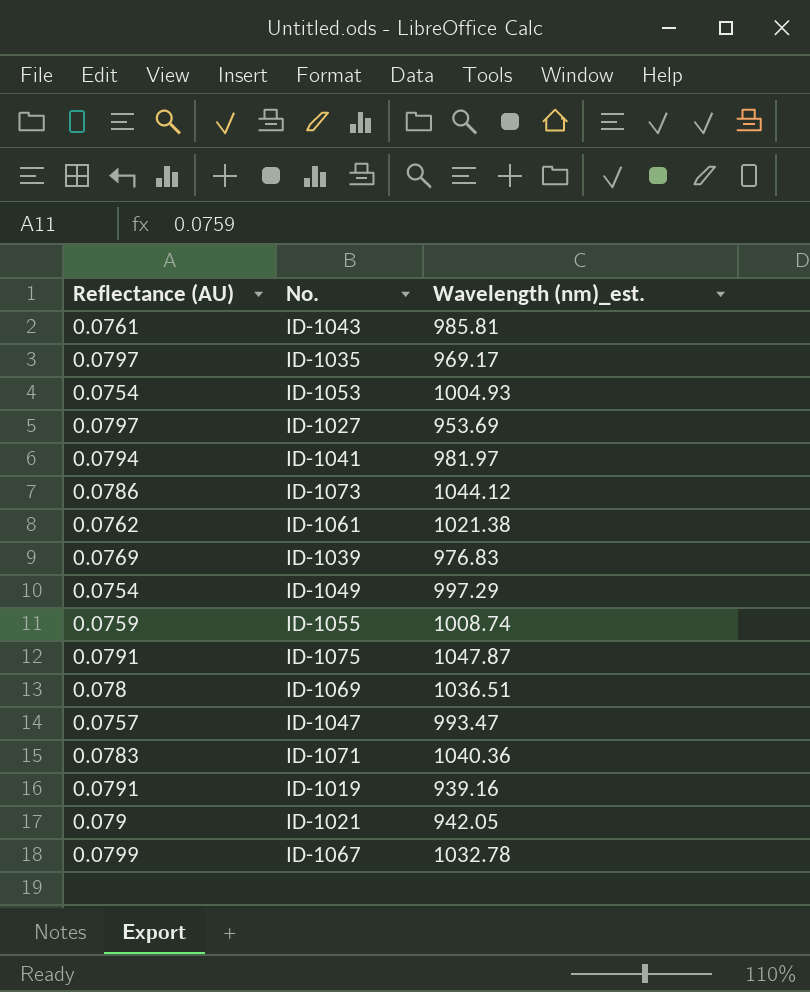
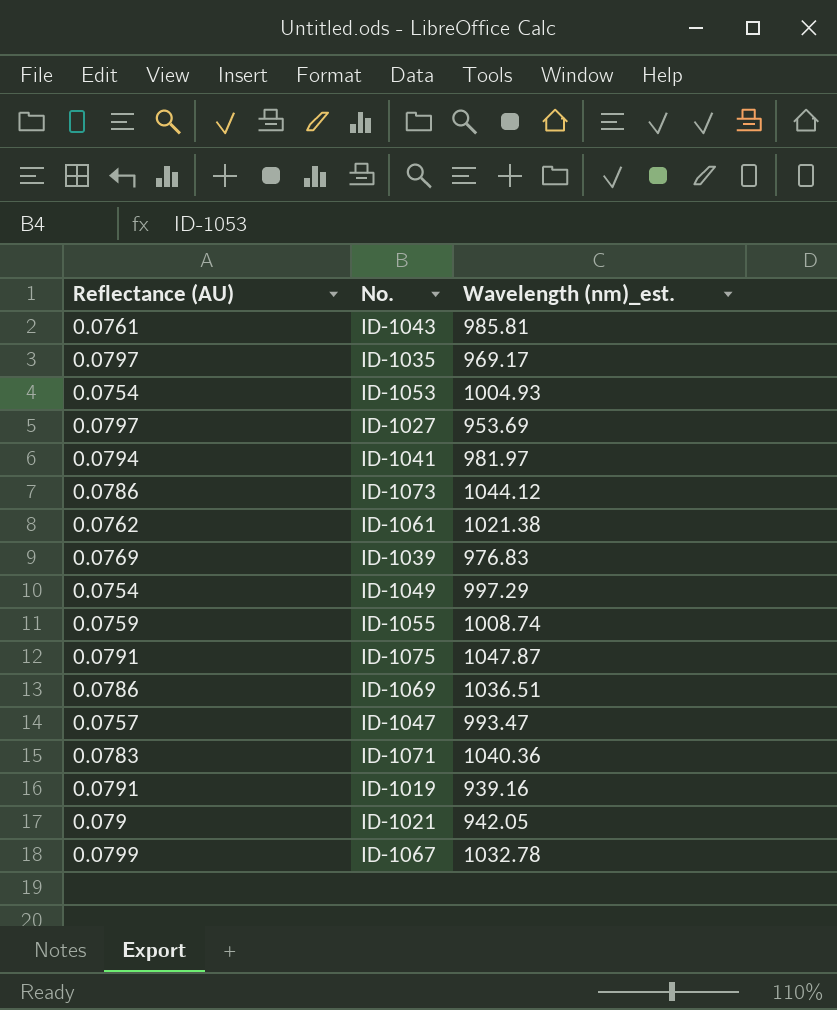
ID-1069 | Reflectance (AU): 0.078 -> 0.0786

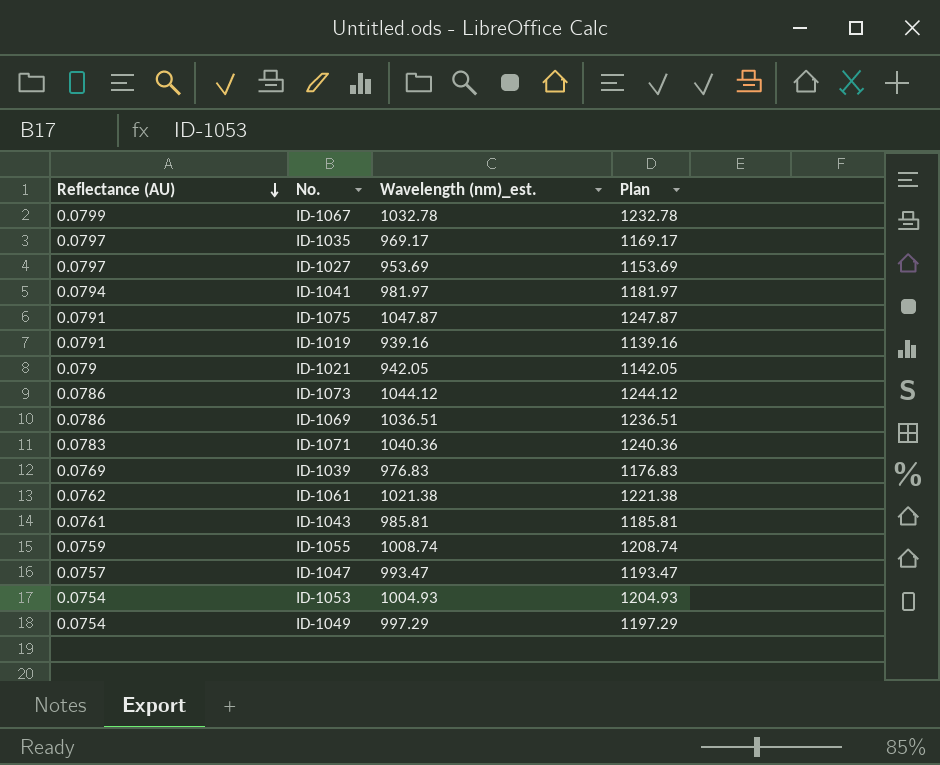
row order: none -> Reflectance (AU) descending
column Plan | formula: none -> [Wavelength (nm)_est.] + 200

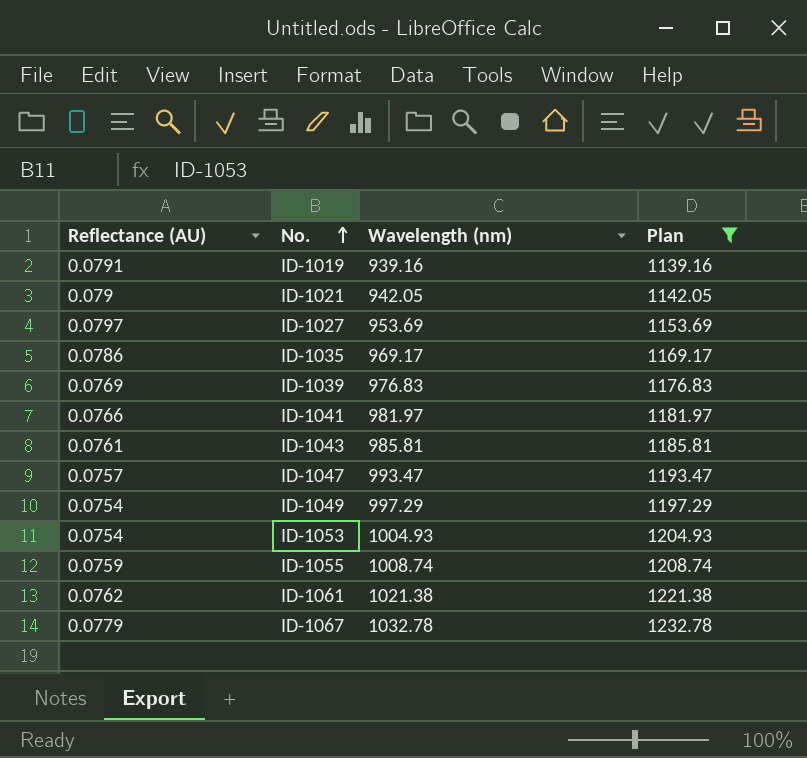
filter: none -> Plan <= 1232.78
row order: Reflectance (AU) descending -> No. ascending
column name: Wavelength (nm)_est. -> Wavelength (nm)
ID-1035 | Reflectance (AU): 0.0797 -> 0.0786
ID-1041 | Reflectance (AU): 0.0794 -> 0.0766
ID-1067 | Reflectance (AU): 0.0799 -> 0.0779

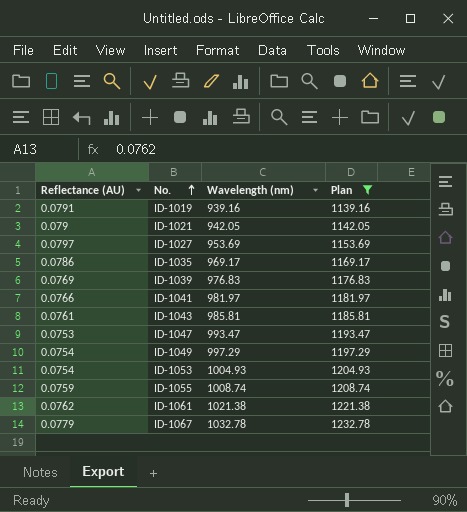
ID-1047 | Reflectance (AU): 0.0757 -> 0.0753

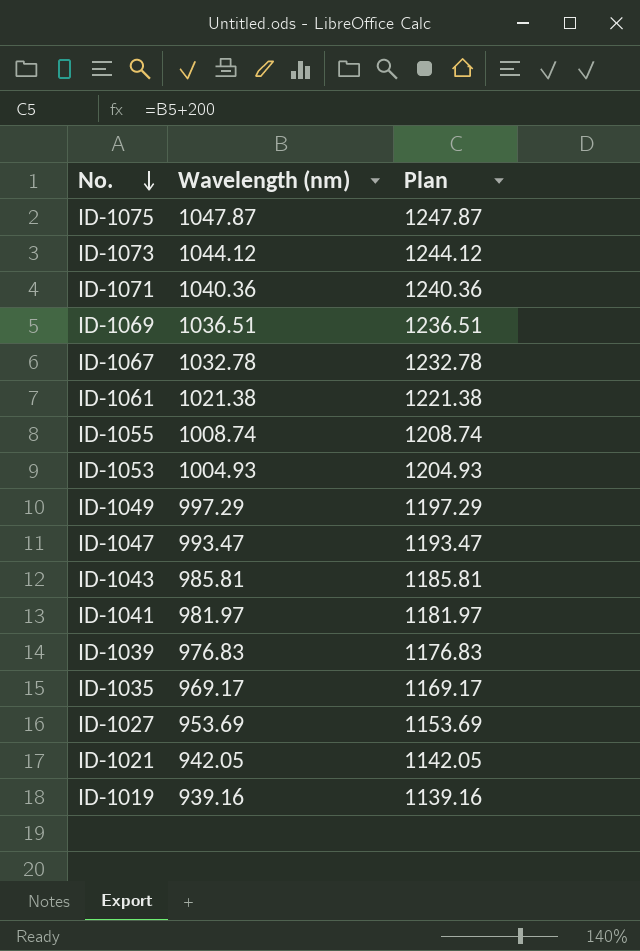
filter: Plan <= 1232.78 -> none
row order: No. ascending -> No. descending
column Reflectance (AU) | position: 1 -> none

